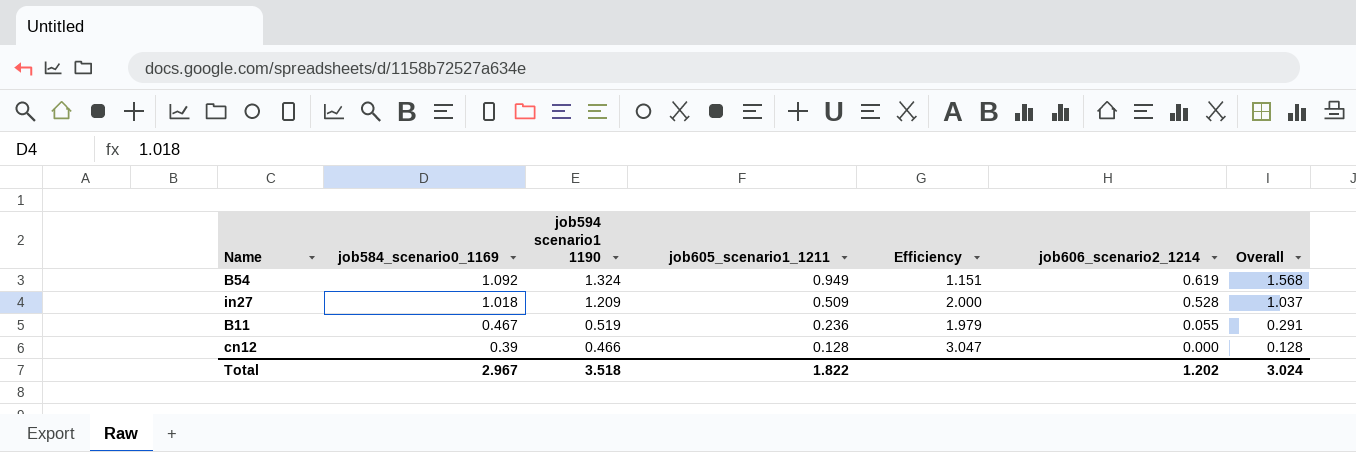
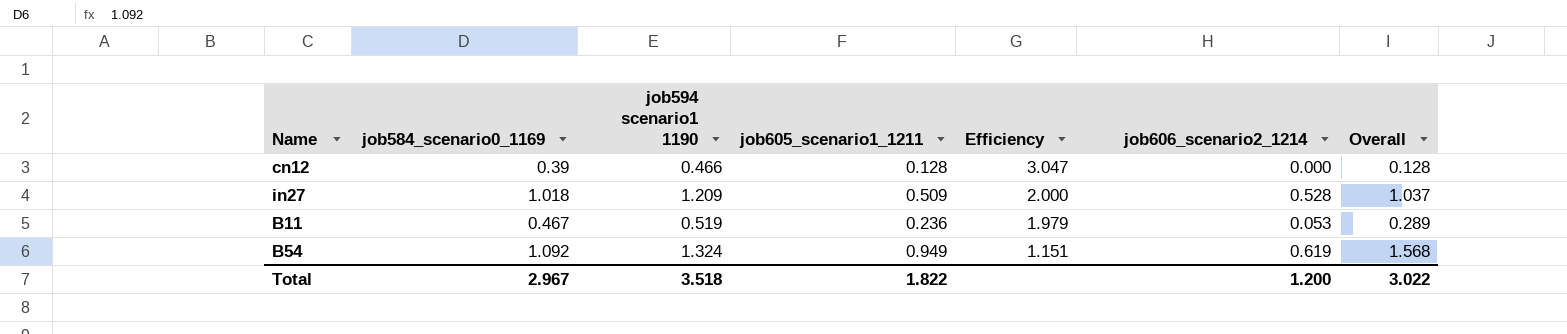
row order: job584_scenario0_1169 descending -> Efficiency descending
B11 | job606_scenario2_1214: 0.055 -> 0.053
B11 | Overall: 0.291 -> 0.289
Total | job606_scenario2_1214: 1.202 -> 1.200
Total | Overall: 3.024 -> 3.022

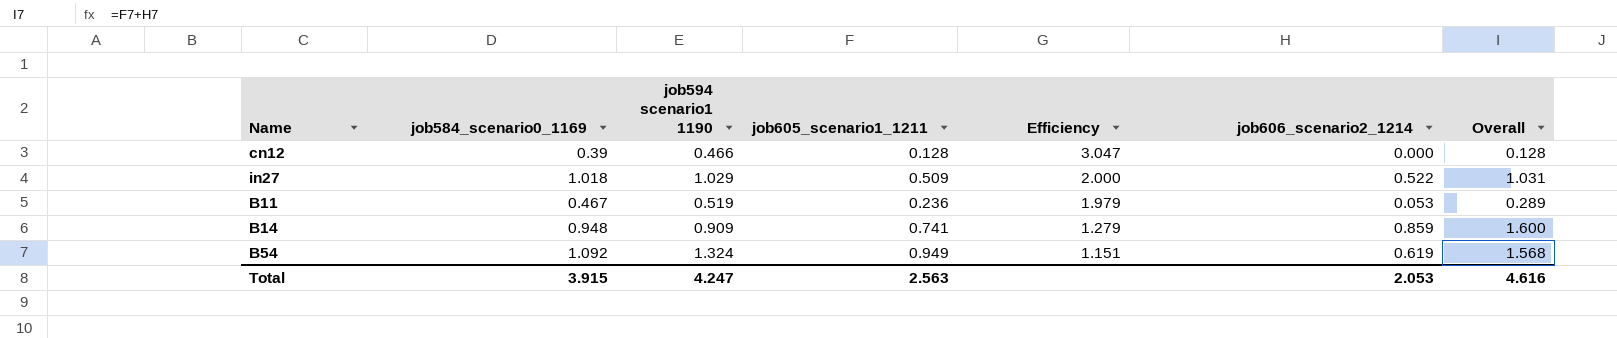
in27 | job594 scenario1 1190: 1.209 -> 1.029
in27 | job606_scenario2_1214: 0.528 -> 0.522
in27 | Overall: 1.037 -> 1.031
row B14: none -> 0.948 | 0.909 | 0.741 | 1.279 | 0.859 | 1.600
Total | job584_scenario0_1169: 2.967 -> 3.915
Total | job594 scenario1 1190: 3.518 -> 4.247
Total | job605_scenario1_1211: 1.822 -> 2.563
Total | job606_scenario2_1214: 1.200 -> 2.053
Total | Overall: 3.022 -> 4.616

